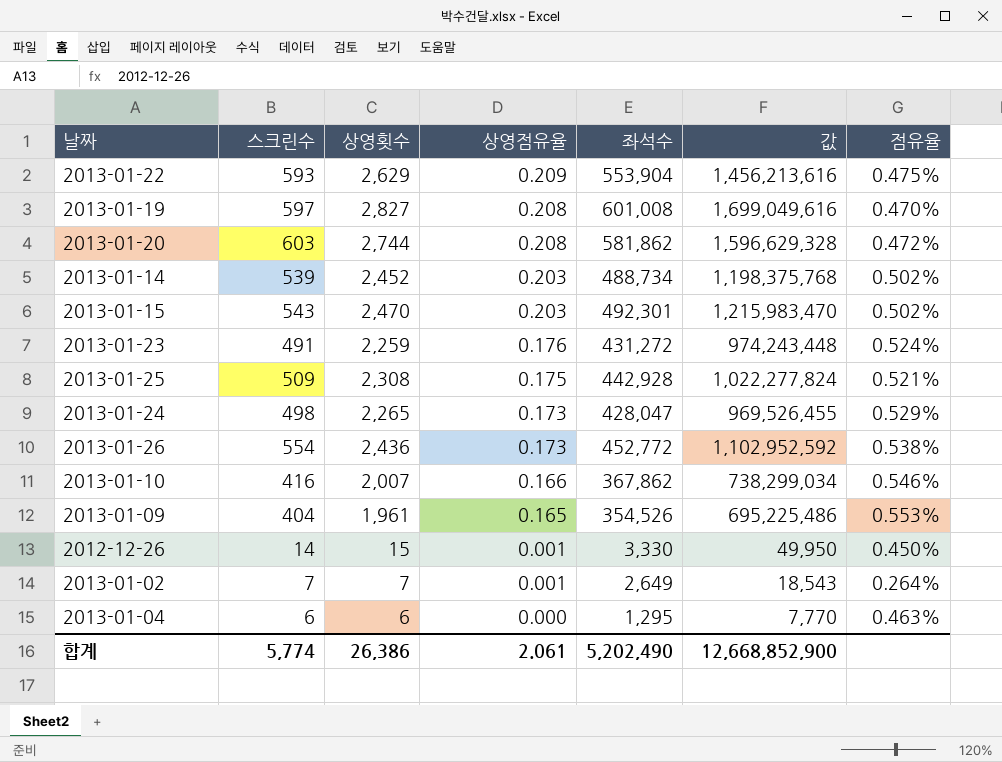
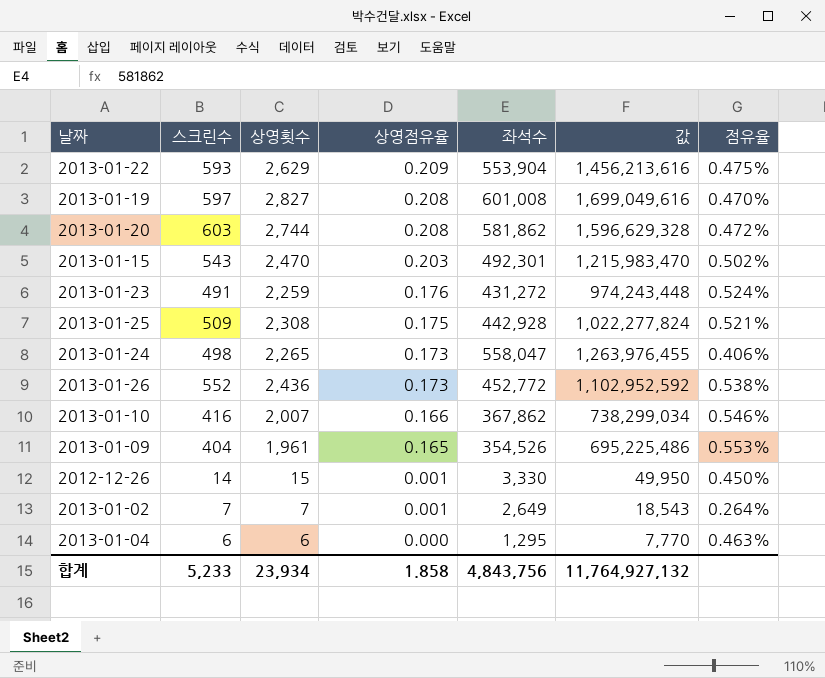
row 2013-01-14: 539 | 2,452 | 0.203 | 488,734 | 1,198,375,768 | 0.502% -> none
2013-01-24 | 좌석수: 428,047 -> 558,047
2013-01-24 | 값: 969,526,455 -> 1,263,976,455
2013-01-24 | 점유율: 0.529% -> 0.406%
2013-01-26 | 스크린수: 554 -> 552
합계 | 스크린수: 5,774 -> 5,233
합계 | 상영횟수: 26,386 -> 23,934
합계 | 상영점유율: 2.061 -> 1.858
합계 | 좌석수: 5,202,490 -> 4,843,756
합계 | 값: 12,668,852,900 -> 11,764,927,132

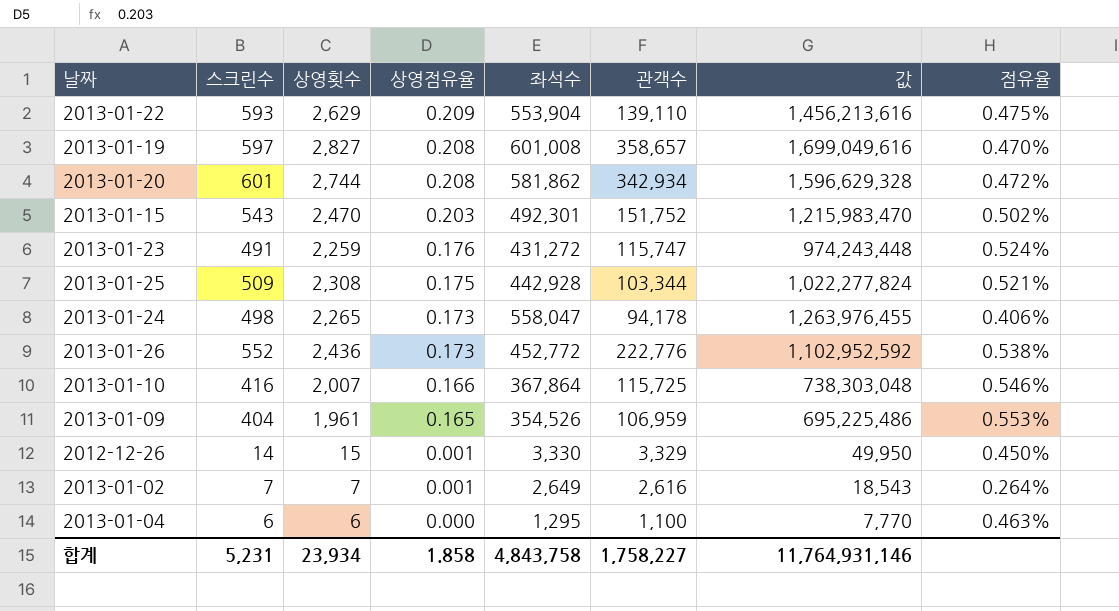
column 관객수 | position: none -> 6
2013-01-20 | 스크린수: 603 -> 601
2013-01-10 | 좌석수: 367,862 -> 367,864
2013-01-10 | 값: 738,299,034 -> 738,303,048
합계 | 스크린수: 5,233 -> 5,231
합계 | 좌석수: 4,843,756 -> 4,843,758
합계 | 값: 11,764,927,132 -> 11,764,931,146

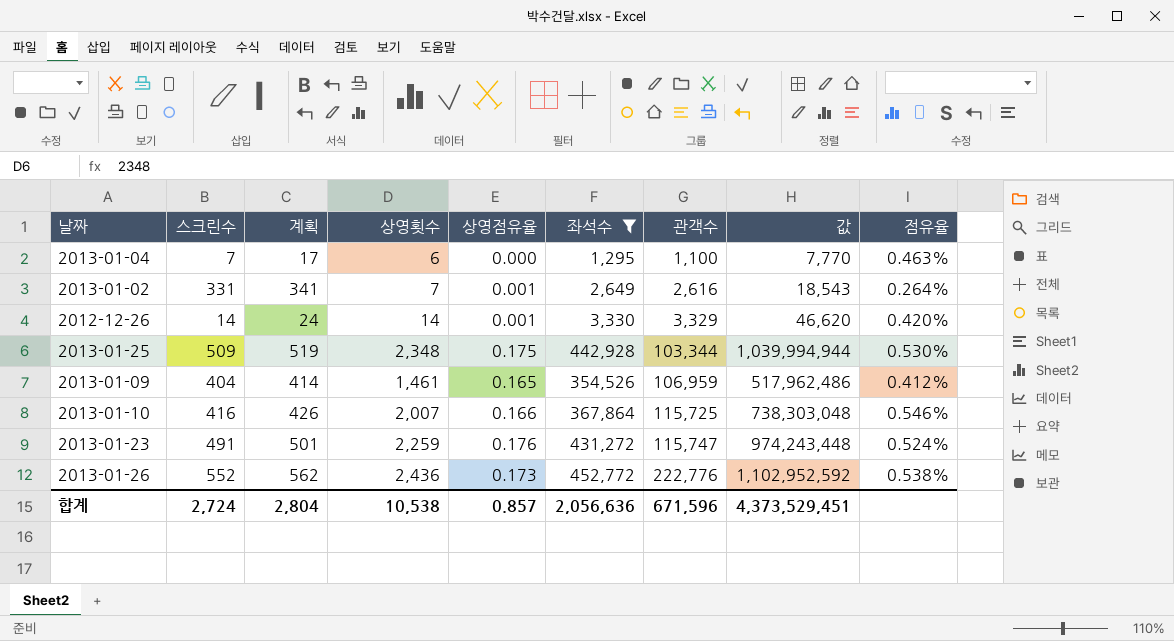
filter: none -> 좌석수 <= 452,772
row order: 상영점유율 descending -> 관객수 ascending
column 계획 | formula: none -> [스크린수] + 10
2013-01-04 | 스크린수: 6 -> 7
2013-01-02 | 스크린수: 7 -> 331
2012-12-26 | 상영횟수: 15 -> 14
2012-12-26 | 값: 49,950 -> 46,620
2012-12-26 | 점유율: 0.450% -> 0.420%
2013-01-25 | 상영횟수: 2,308 -> 2,348
2013-01-25 | 값: 1,022,277,824 -> 1,039,994,944
2013-01-25 | 점유율: 0.521% -> 0.530%
2013-01-09 | 상영횟수: 1,961 -> 1,461
2013-01-09 | 값: 695,225,486 -> 517,962,486
2013-01-09 | 점유율: 0.553% -> 0.412%
합계 | 스크린수: 5,231 -> 2,724
합계 | 상영횟수: 23,934 -> 10,538
합계 | 상영점유율: 1.858 -> 0.857
합계 | 좌석수: 4,843,758 -> 2,056,636
합계 | 관객수: 1,758,227 -> 671,596
합계 | 값: 11,764,931,146 -> 4,373,529,451

